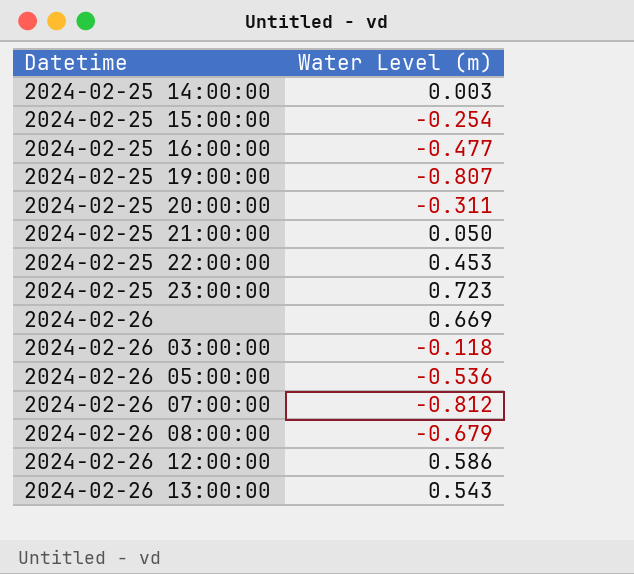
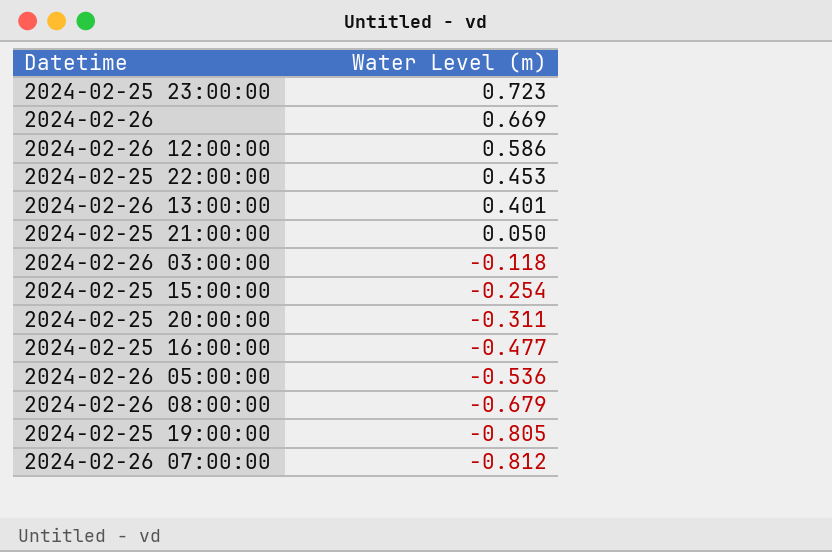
row order: Datetime ascending -> Water Level (m) descending
row 2024-02-25 14:00:00: 0.003 -> none
2024-02-26 13:00:00 | Water Level (m): 0.543 -> 0.401
2024-02-25 19:00:00 | Water Level (m): -0.807 -> -0.805

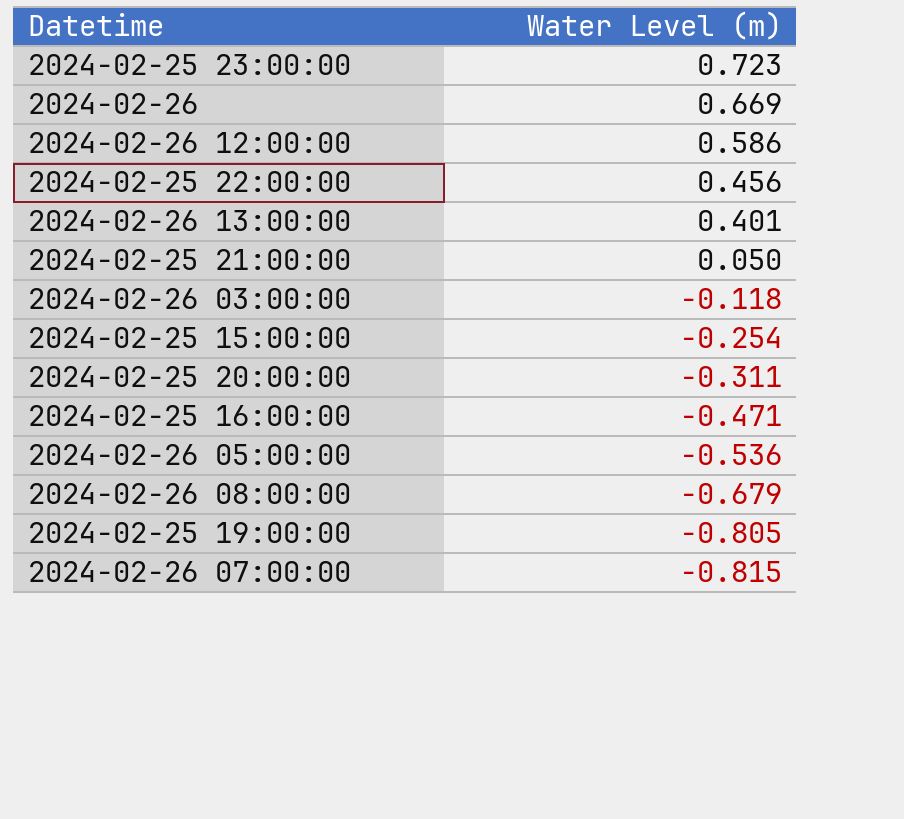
2024-02-25 22:00:00 | Water Level (m): 0.453 -> 0.456
2024-02-25 16:00:00 | Water Level (m): -0.477 -> -0.471
2024-02-26 07:00:00 | Water Level (m): -0.812 -> -0.815

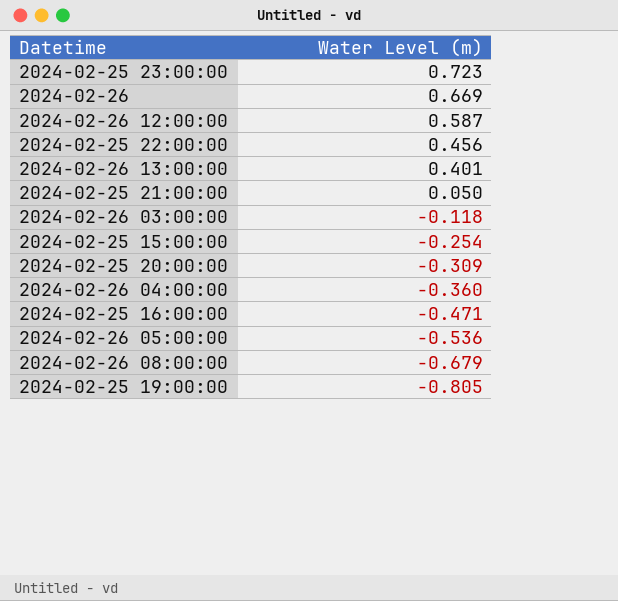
row 2024-02-26 07:00:00: -0.815 -> none
2024-02-26 12:00:00 | Water Level (m): 0.586 -> 0.587
2024-02-25 20:00:00 | Water Level (m): -0.311 -> -0.309
row 2024-02-26 04:00:00: none -> -0.360

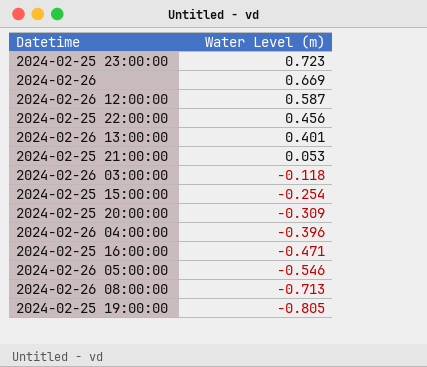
2024-02-25 21:00:00 | Water Level (m): 0.050 -> 0.053
2024-02-26 04:00:00 | Water Level (m): -0.360 -> -0.396
2024-02-26 05:00:00 | Water Level (m): -0.536 -> -0.546
2024-02-26 08:00:00 | Water Level (m): -0.679 -> -0.713

